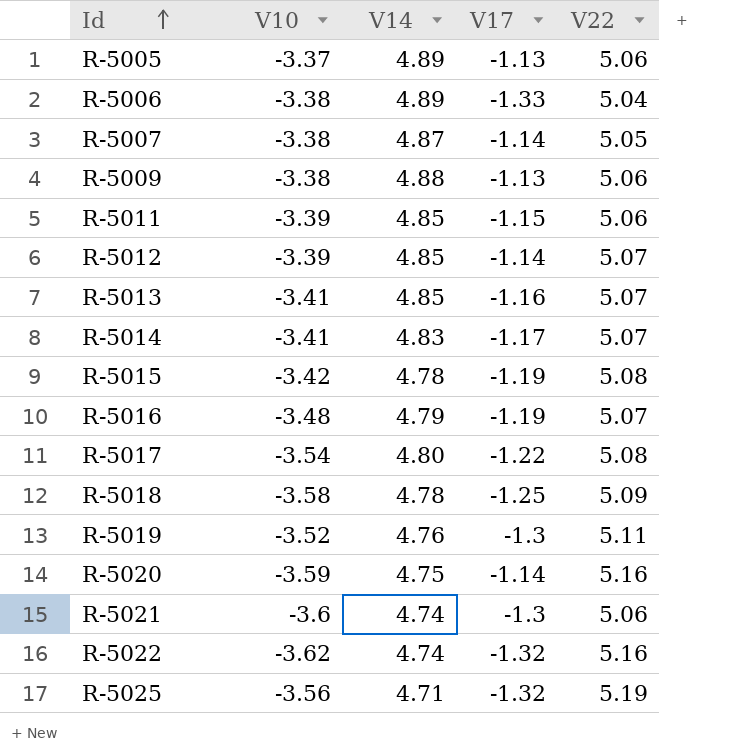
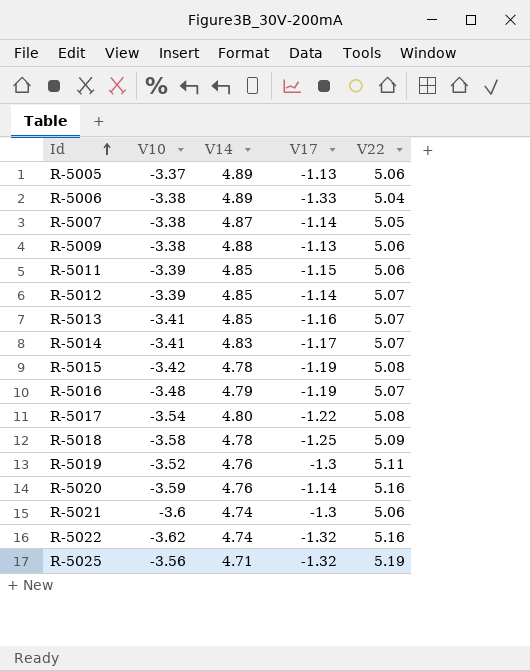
R-5020 | V14: 4.75 -> 4.76

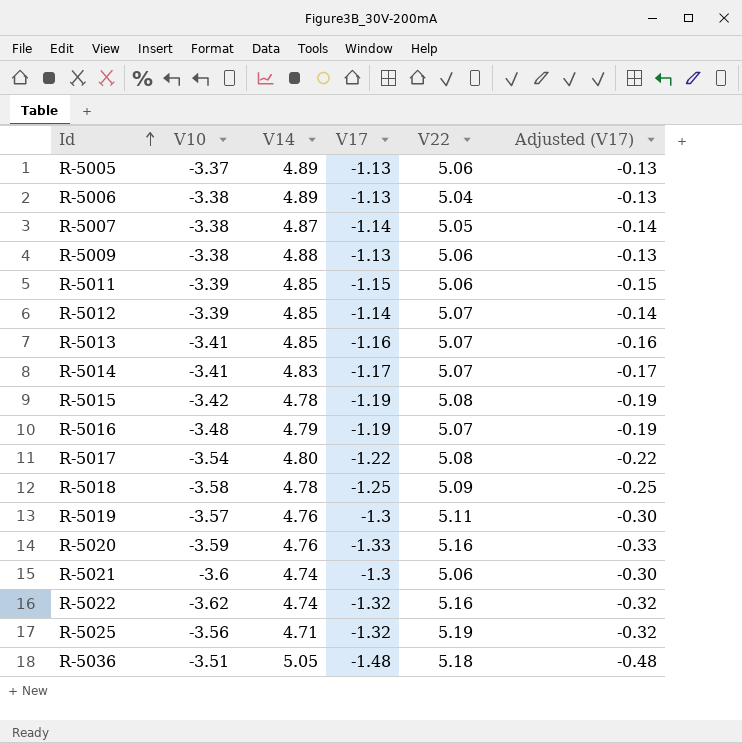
column Adjusted (V17) | formula: none -> [V17] + 1
R-5006 | V17: -1.33 -> -1.13
R-5019 | V10: -3.52 -> -3.57
R-5020 | V17: -1.14 -> -1.33
row R-5036: none -> -3.51 | 5.05 | -1.48 | 5.18 | -0.48

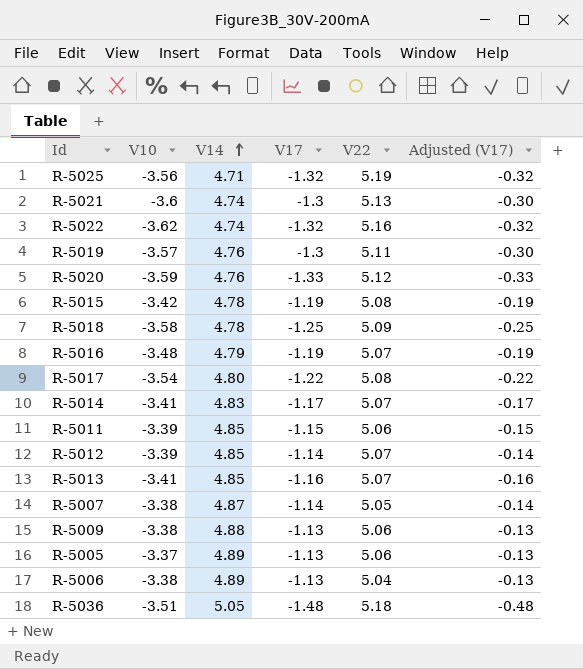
row order: Id ascending -> V14 ascending
R-5021 | V22: 5.06 -> 5.13
R-5020 | V22: 5.16 -> 5.12

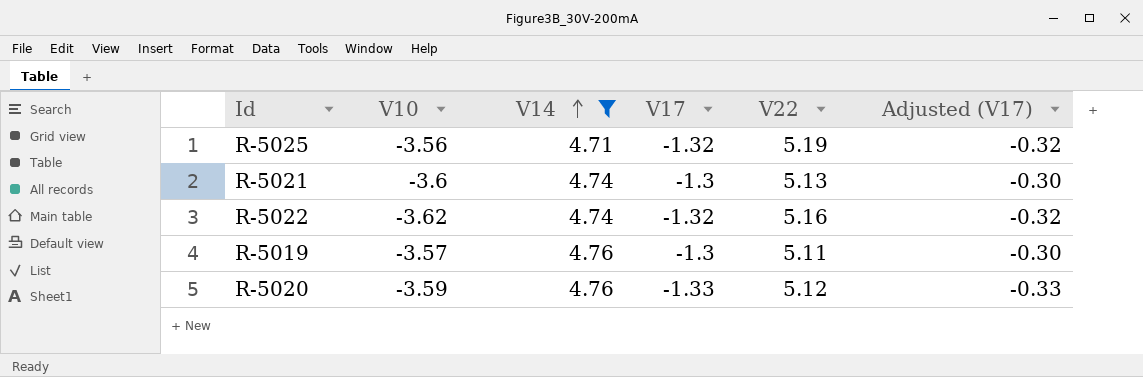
filter: none -> V14 <= 4.76

